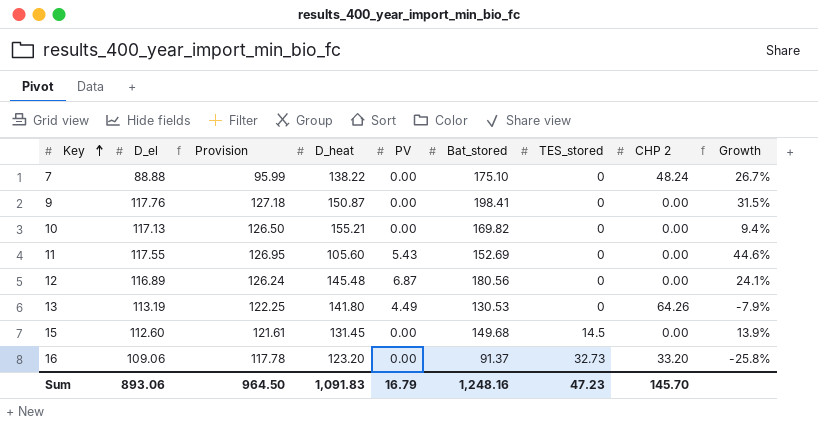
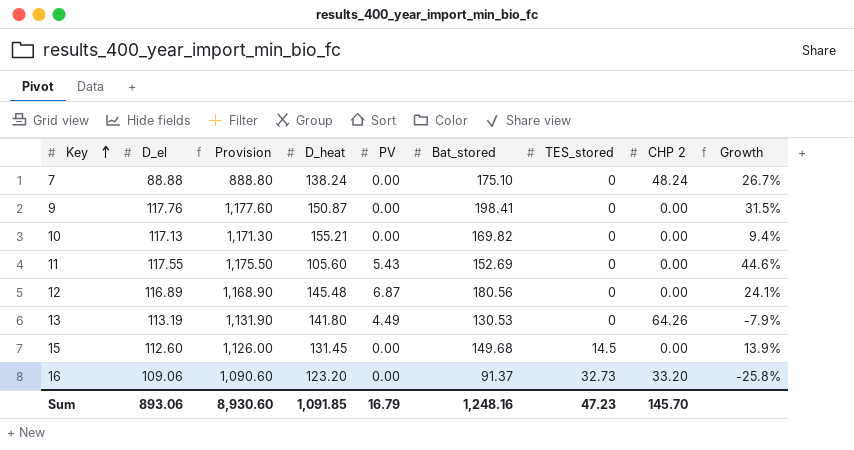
column Provision | formula: [D_el] * 1.08 -> [D_el] * 10
7 | D_heat: 138.22 -> 138.24
Sum | Provision: 964.50 -> 8,930.60
Sum | D_heat: 1,091.83 -> 1,091.85

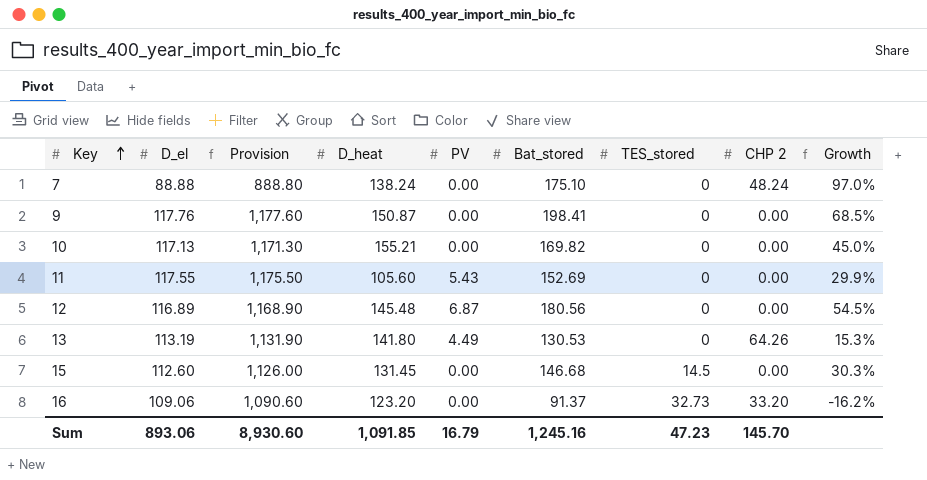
column Growth | formula: ([Bat_stored] - [D_heat]) / [D_heat] -> ([Bat_stored] - [D_el]) / [D_el]
15 | Bat_stored: 149.68 -> 146.68
Sum | Bat_stored: 1,248.16 -> 1,245.16

